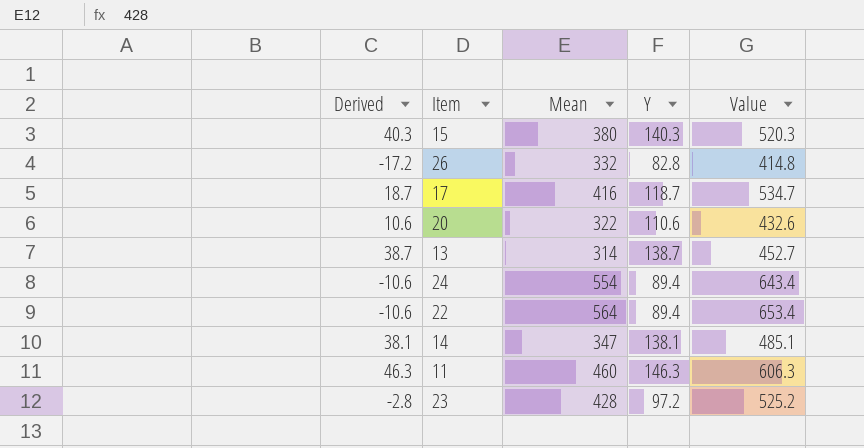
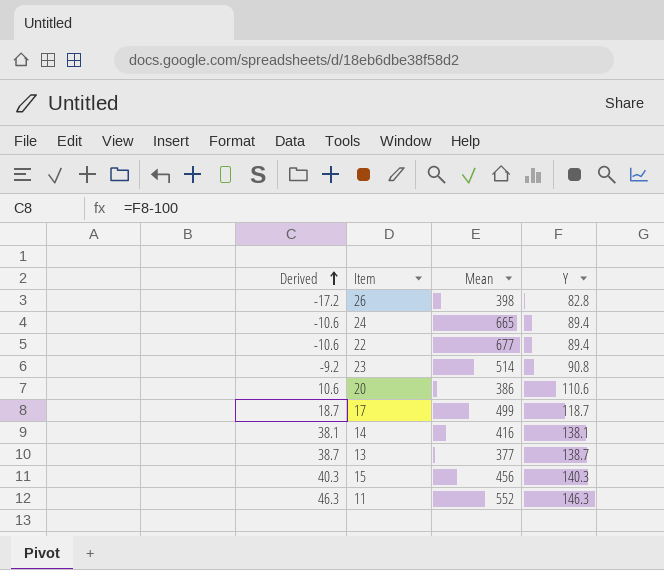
row order: none -> Derived ascending
column Value | formula: [Mean] + [Y] -> none
26 | Mean: 332 -> 398
24 | Mean: 554 -> 665
22 | Mean: 564 -> 677
23 | Derived: -2.8 -> -9.2
23 | Mean: 428 -> 514
23 | Y: 97.2 -> 90.8
20 | Mean: 322 -> 386
17 | Mean: 416 -> 499
14 | Mean: 347 -> 416
13 | Mean: 314 -> 377
15 | Mean: 380 -> 456
11 | Mean: 460 -> 552

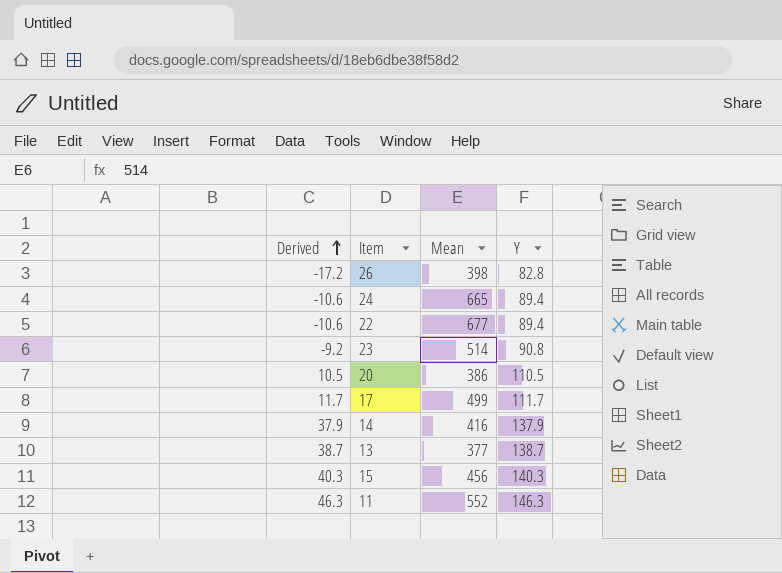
20 | Derived: 10.6 -> 10.5
20 | Y: 110.6 -> 110.5
17 | Derived: 18.7 -> 11.7
17 | Y: 118.7 -> 111.7
14 | Derived: 38.1 -> 37.9
14 | Y: 138.1 -> 137.9

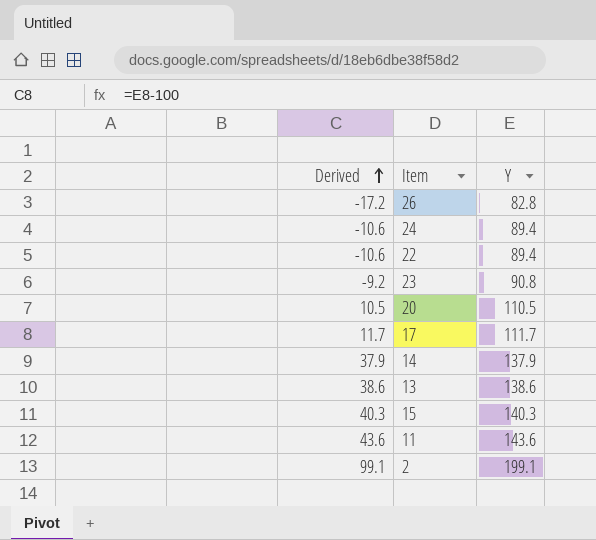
column Mean | position: 3 -> none
13 | Derived: 38.7 -> 38.6
13 | Y: 138.7 -> 138.6
11 | Derived: 46.3 -> 43.6
11 | Y: 146.3 -> 143.6
row 2: none -> 99.1 | 199.1

